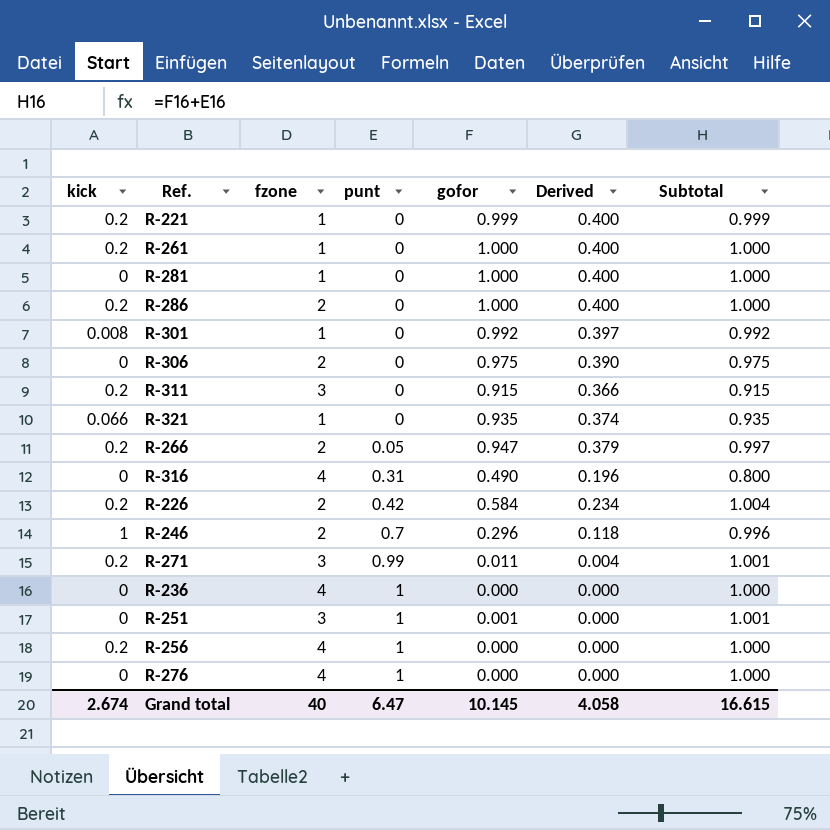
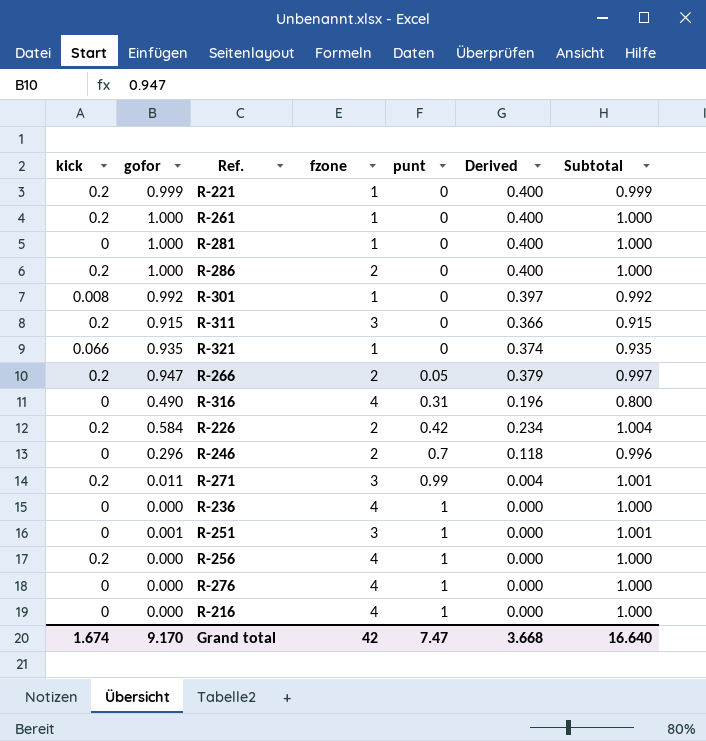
column gofor | position: 5 -> 2
row R-306: 0 | 2 | 0 | 0.975 | 0.390 | 0.975 -> none
R-246 | kick: 1 -> 0
row R-216: none -> 0 | 0.000 | 4 | 1 | 0.000 | 1.000
Grand total | kick: 2.674 -> 1.674
Grand total | gofor: 10.145 -> 9.170
Grand total | fzone: 40 -> 42
Grand total | punt: 6.47 -> 7.47
Grand total | Derived: 4.058 -> 3.668
Grand total | Subtotal: 16.615 -> 16.640

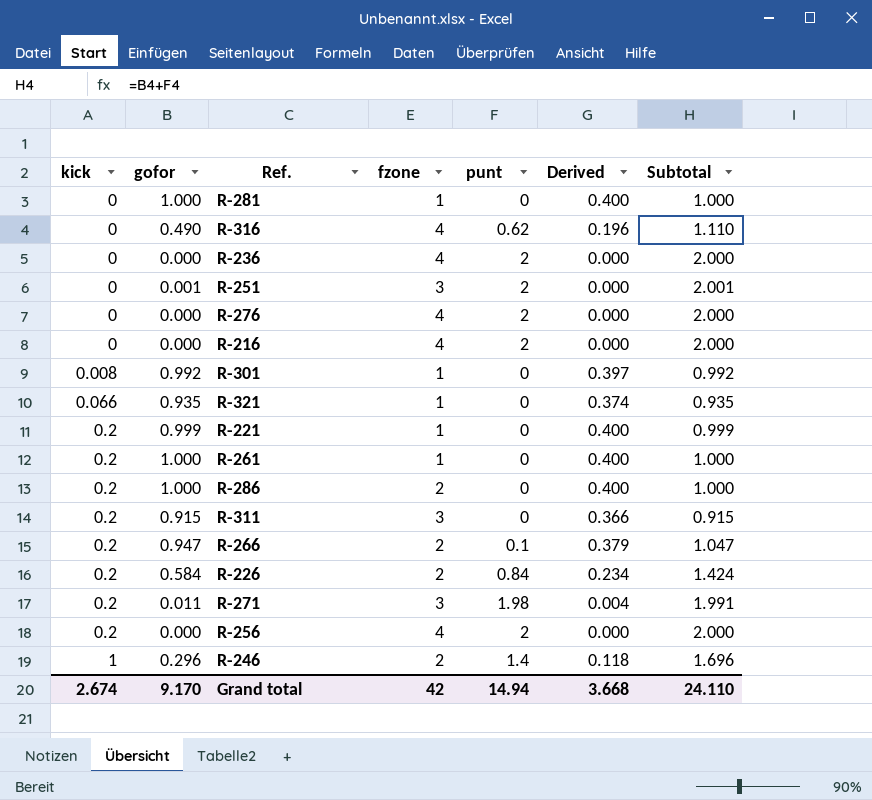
row order: punt ascending -> kick ascending
R-316 | punt: 0.31 -> 0.62
R-316 | Subtotal: 0.800 -> 1.110
R-236 | punt: 1 -> 2
R-236 | Subtotal: 1.000 -> 2.000
R-251 | punt: 1 -> 2
R-251 | Subtotal: 1.001 -> 2.001
R-276 | punt: 1 -> 2
R-276 | Subtotal: 1.000 -> 2.000
R-216 | punt: 1 -> 2
R-216 | Subtotal: 1.000 -> 2.000
R-266 | punt: 0.05 -> 0.1
R-266 | Subtotal: 0.997 -> 1.047
R-226 | punt: 0.42 -> 0.84
R-226 | Subtotal: 1.004 -> 1.424
R-271 | punt: 0.99 -> 1.98
R-271 | Subtotal: 1.001 -> 1.991
R-256 | punt: 1 -> 2
R-256 | Subtotal: 1.000 -> 2.000
R-246 | kick: 0 -> 1
R-246 | punt: 0.7 -> 1.4
R-246 | Subtotal: 0.996 -> 1.696
Grand total | kick: 1.674 -> 2.674
Grand total | punt: 7.47 -> 14.94
Grand total | Subtotal: 16.640 -> 24.110

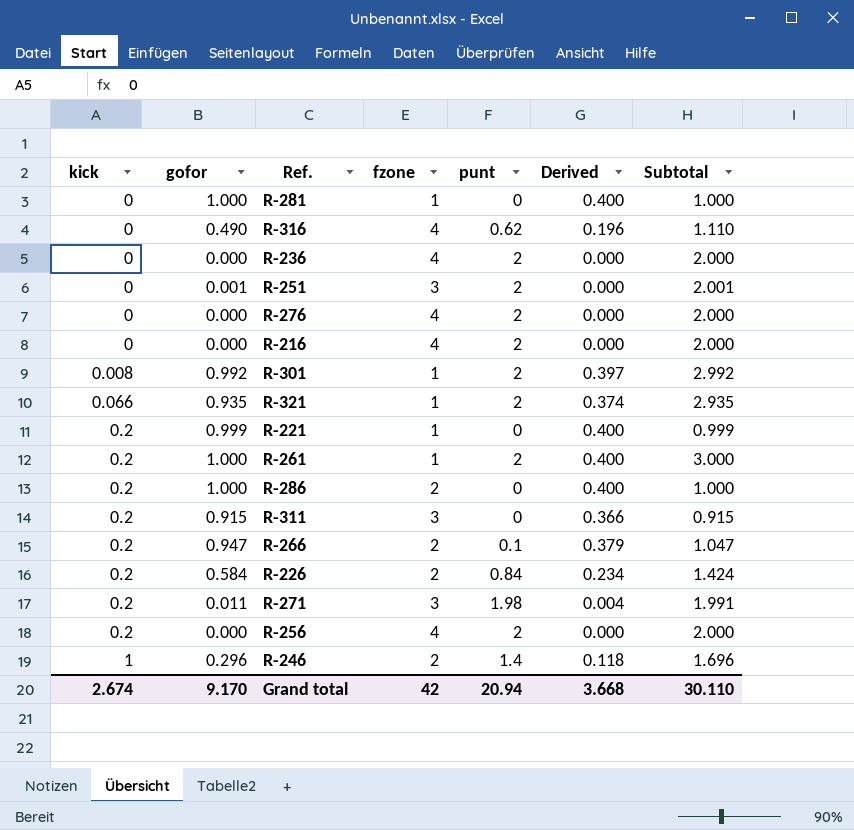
R-301 | punt: 0 -> 2
R-301 | Subtotal: 0.992 -> 2.992
R-321 | punt: 0 -> 2
R-321 | Subtotal: 0.935 -> 2.935
R-261 | punt: 0 -> 2
R-261 | Subtotal: 1.000 -> 3.000
Grand total | punt: 14.94 -> 20.94
Grand total | Subtotal: 24.110 -> 30.110

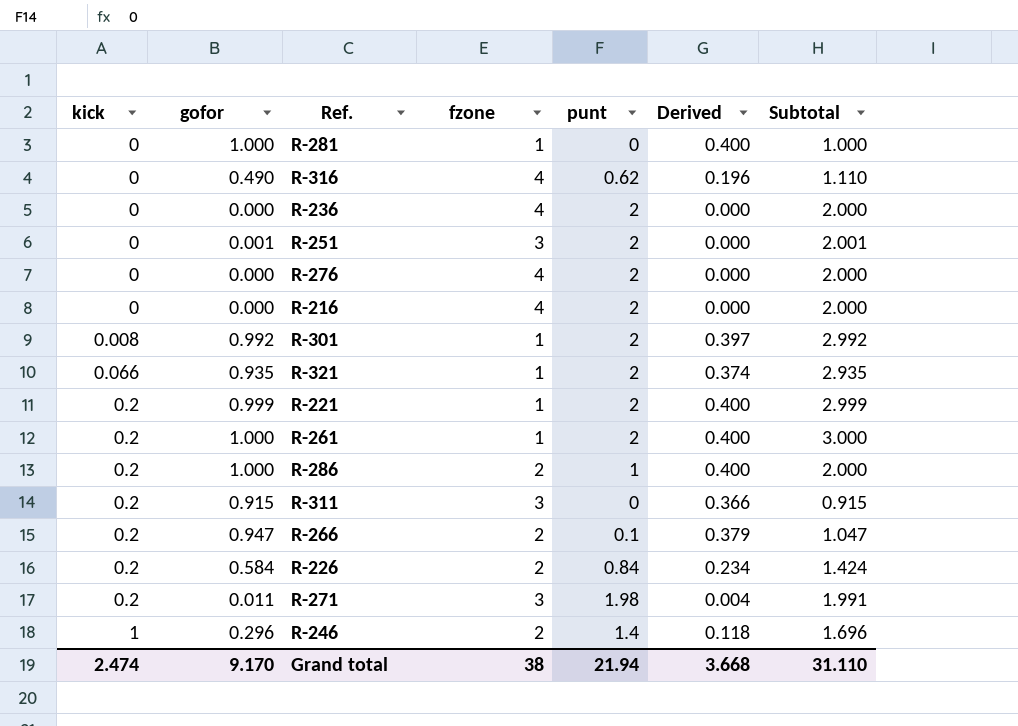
row R-256: 0.2 | 0.000 | 4 | 2 | 0.000 | 2.000 -> none
R-221 | punt: 0 -> 2
R-221 | Subtotal: 0.999 -> 2.999
R-286 | punt: 0 -> 1
R-286 | Subtotal: 1.000 -> 2.000
Grand total | kick: 2.674 -> 2.474
Grand total | fzone: 42 -> 38
Grand total | punt: 20.94 -> 21.94
Grand total | Subtotal: 30.110 -> 31.110

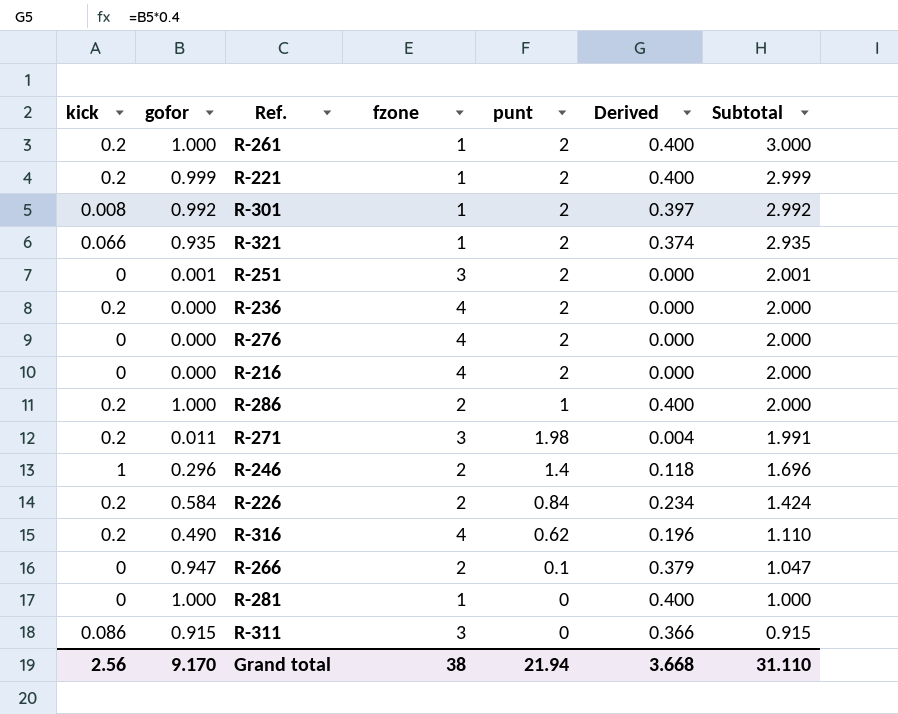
row order: kick ascending -> Subtotal descending
R-236 | kick: 0 -> 0.2
R-316 | kick: 0 -> 0.2
R-266 | kick: 0.2 -> 0
R-311 | kick: 0.2 -> 0.086
Grand total | kick: 2.474 -> 2.56

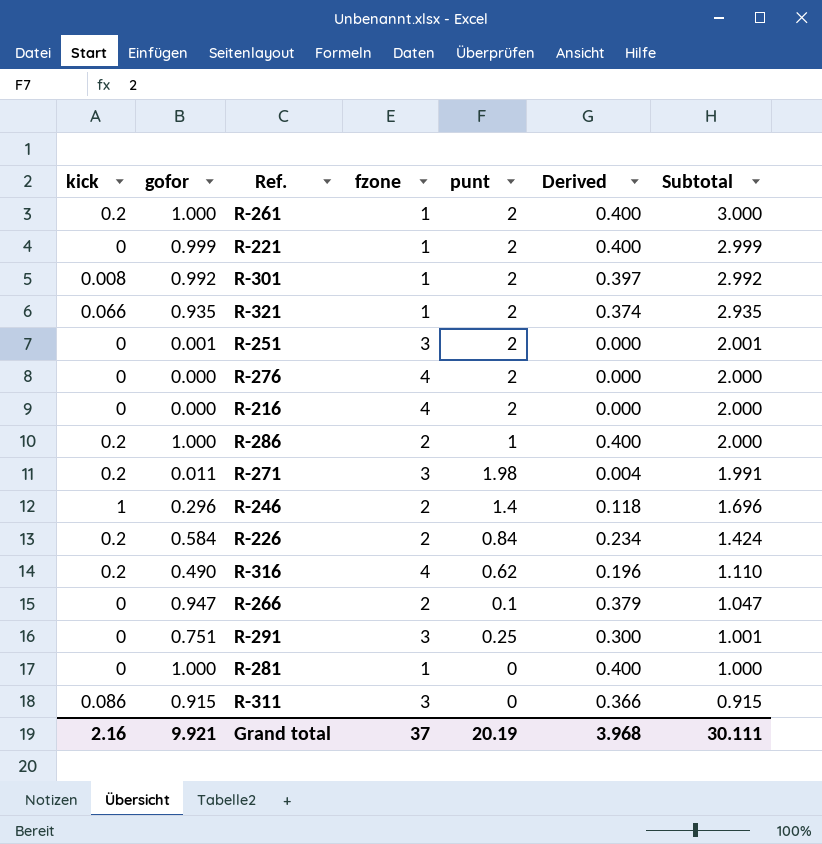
row R-236: 0.2 | 0.000 | 4 | 2 | 0.000 | 2.000 -> none
R-221 | kick: 0.2 -> 0
row R-291: none -> 0 | 0.751 | 3 | 0.25 | 0.300 | 1.001
Grand total | kick: 2.56 -> 2.16
Grand total | gofor: 9.170 -> 9.921
Grand total | fzone: 38 -> 37
Grand total | punt: 21.94 -> 20.19
Grand total | Derived: 3.668 -> 3.968
Grand total | Subtotal: 31.110 -> 30.111

